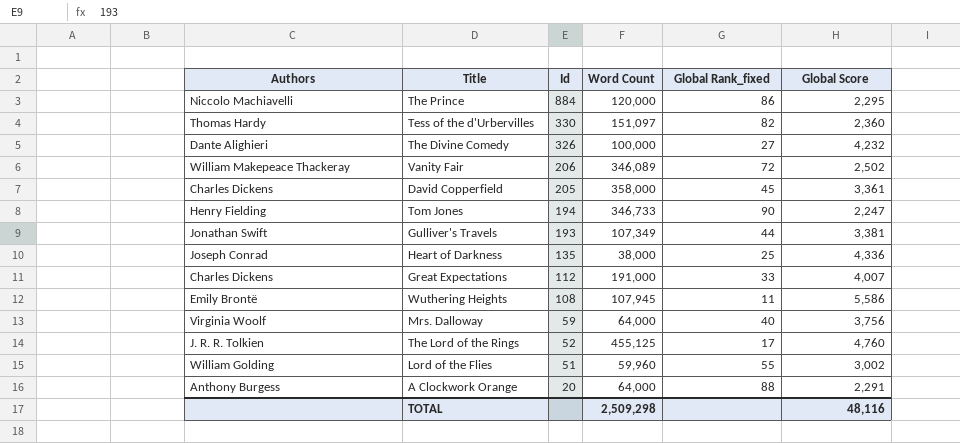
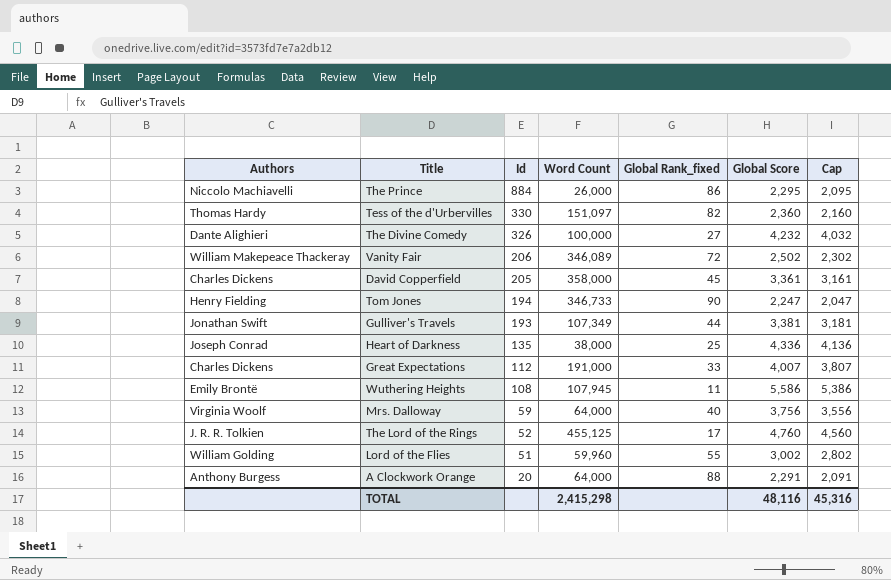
column Cap | formula: none -> [Global Score] - 200
The Prince | Word Count: 120,000 -> 26,000
TOTAL | Word Count: 2,509,298 -> 2,415,298

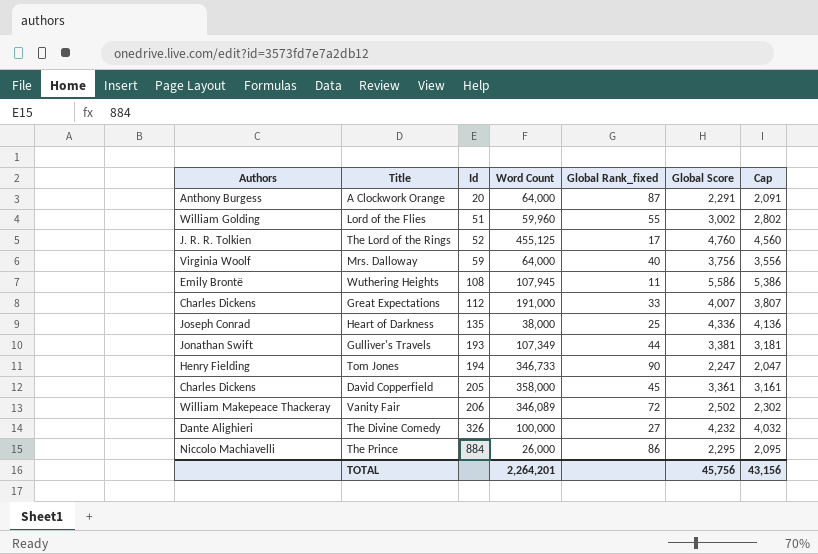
row order: Id descending -> Id ascending
row Tess of the d'Urbervilles: Thomas Hardy | 330 | 151,097 | 82 | 2,360 | 2,160 -> none
A Clockwork Orange | Global Rank_fixed: 88 -> 87
TOTAL | Word Count: 2,415,298 -> 2,264,201
TOTAL | Global Score: 48,116 -> 45,756
TOTAL | Cap: 45,316 -> 43,156

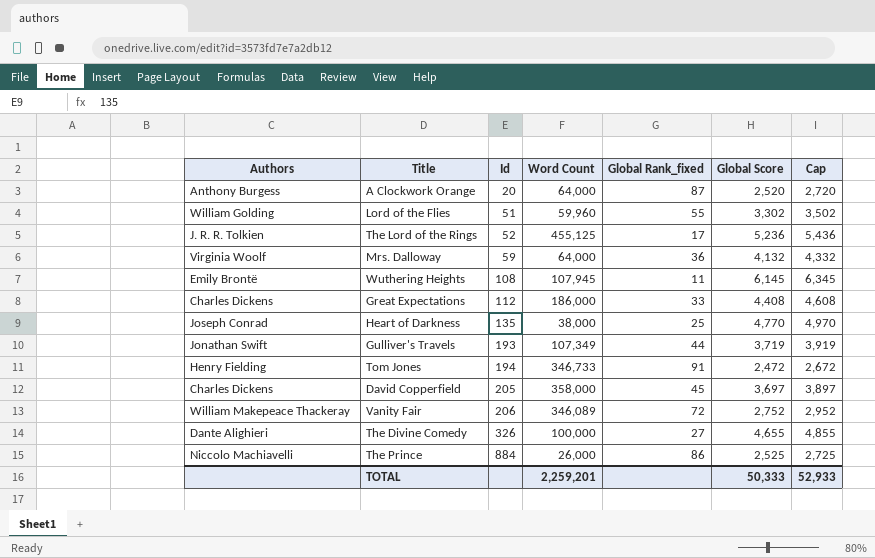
column Cap | formula: [Global Score] - 200 -> [Global Score] + 200
A Clockwork Orange | Global Score: 2,291 -> 2,520
Lord of the Flies | Global Score: 3,002 -> 3,302
The Lord of the Rings | Global Score: 4,760 -> 5,236
Mrs. Dalloway | Global Rank_fixed: 40 -> 36
Mrs. Dalloway | Global Score: 3,756 -> 4,132
Wuthering Heights | Global Score: 5,586 -> 6,145
Great Expectations | Word Count: 191,000 -> 186,000
Great Expectations | Global Score: 4,007 -> 4,408
Heart of Darkness | Global Score: 4,336 -> 4,770
Gulliver's Travels | Global Score: 3,381 -> 3,719
Tom Jones | Global Rank_fixed: 90 -> 91
Tom Jones | Global Score: 2,247 -> 2,472
David Copperfield | Global Score: 3,361 -> 3,697
Vanity Fair | Global Score: 2,502 -> 2,752
The Divine Comedy | Global Score: 4,232 -> 4,655
The Prince | Global Score: 2,295 -> 2,525
TOTAL | Word Count: 2,264,201 -> 2,259,201
TOTAL | Global Score: 45,756 -> 50,333
TOTAL | Cap: 43,156 -> 52,933

